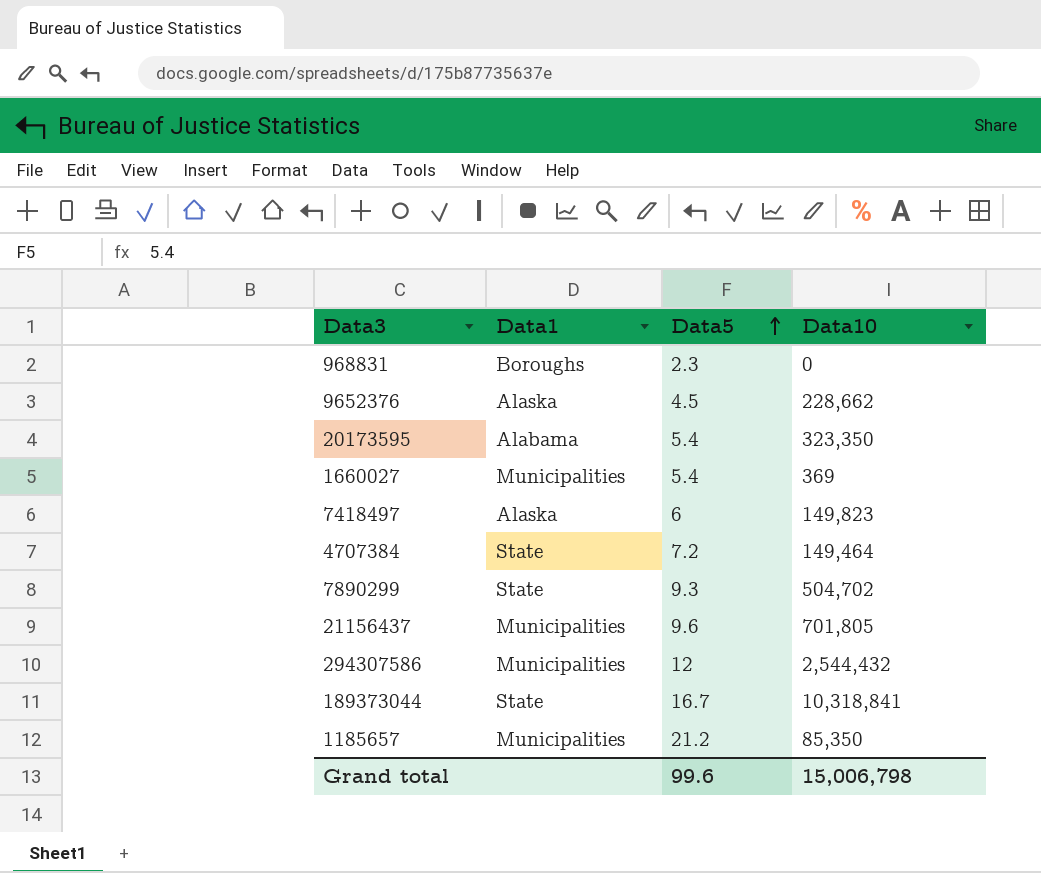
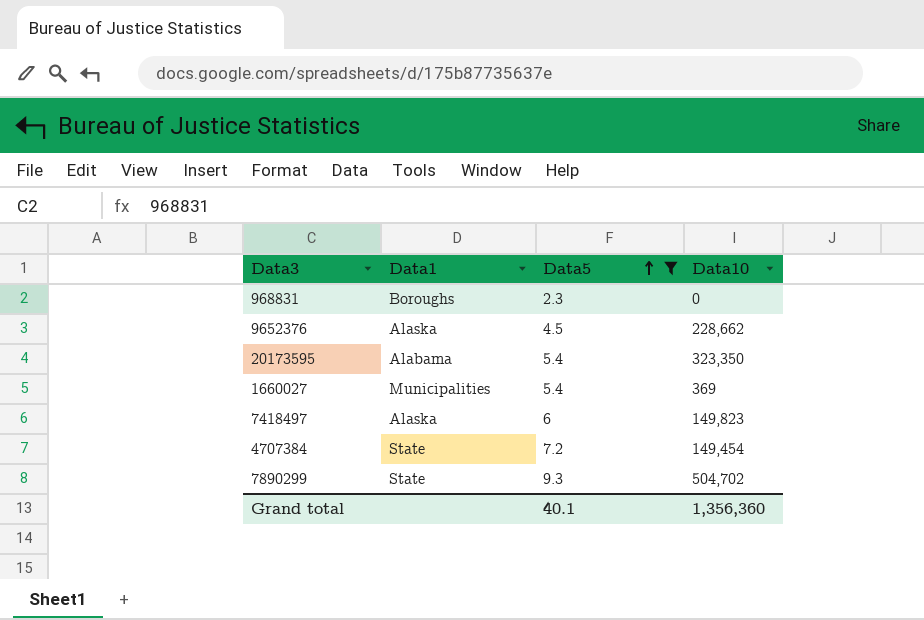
filter: none -> Data5 <= 9.3
4707384 | Data10: 149,464 -> 149,454
Grand total | Data5: 99.6 -> 40.1
Grand total | Data10: 15,006,798 -> 1,356,360

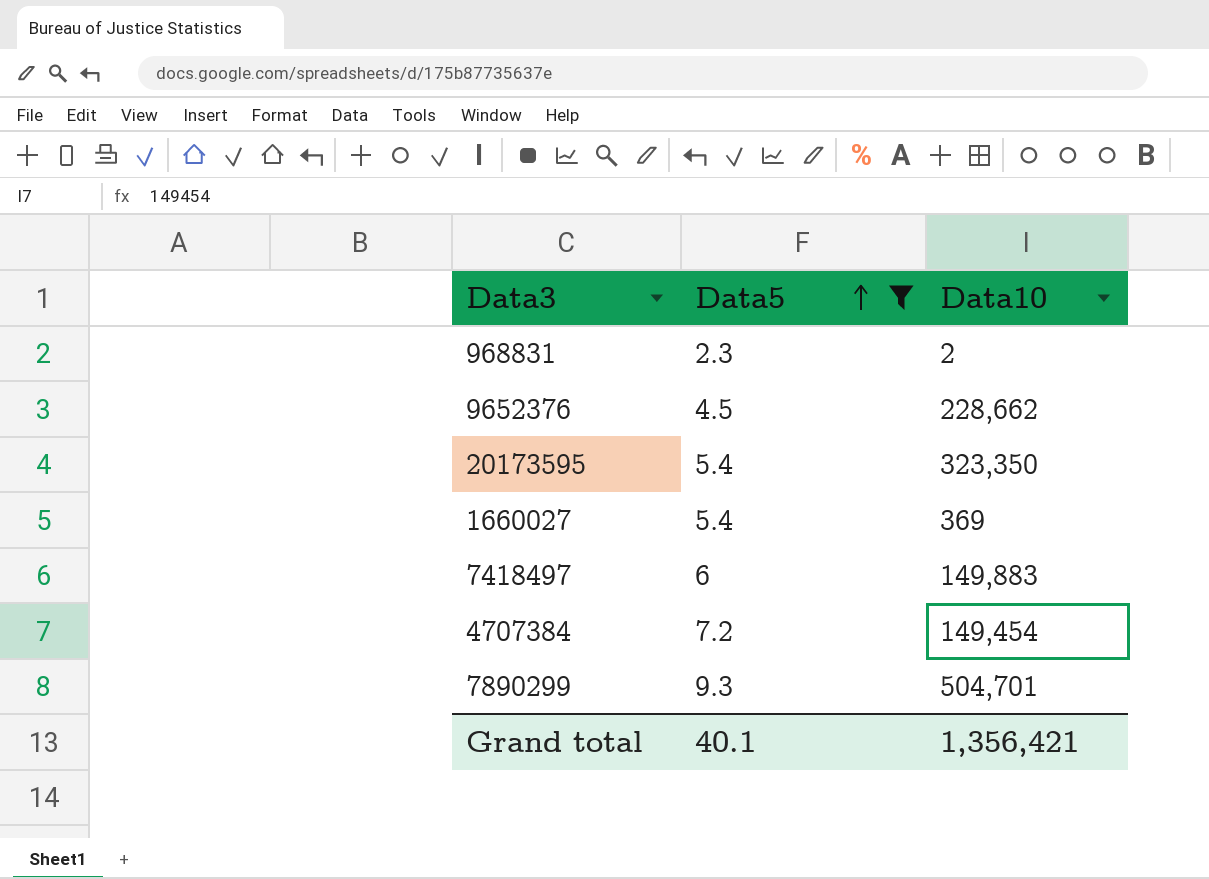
column Data1 | position: 2 -> none
968831 | Data10: 0 -> 2
7418497 | Data10: 149,823 -> 149,883
7890299 | Data10: 504,702 -> 504,701
Grand total | Data10: 1,356,360 -> 1,356,421

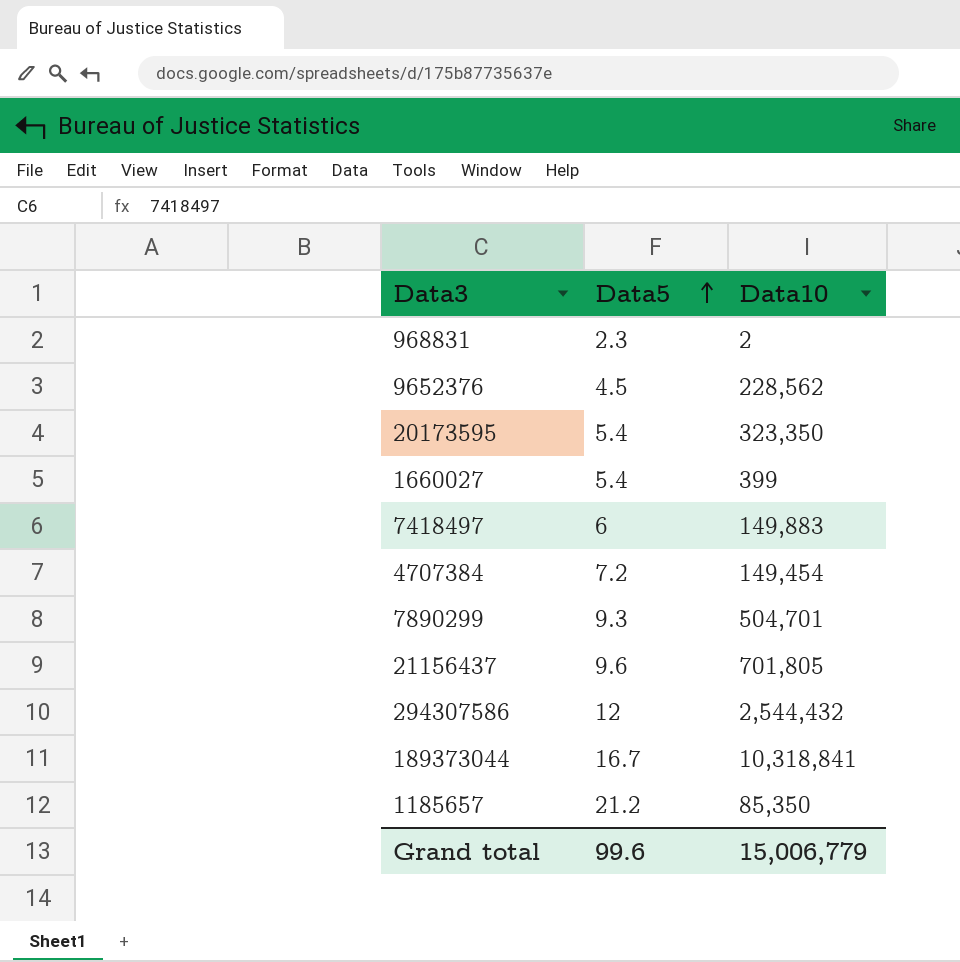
filter: Data5 <= 9.3 -> none
9652376 | Data10: 228,662 -> 228,562
1660027 | Data10: 369 -> 399
Grand total | Data5: 40.1 -> 99.6
Grand total | Data10: 1,356,421 -> 15,006,779

